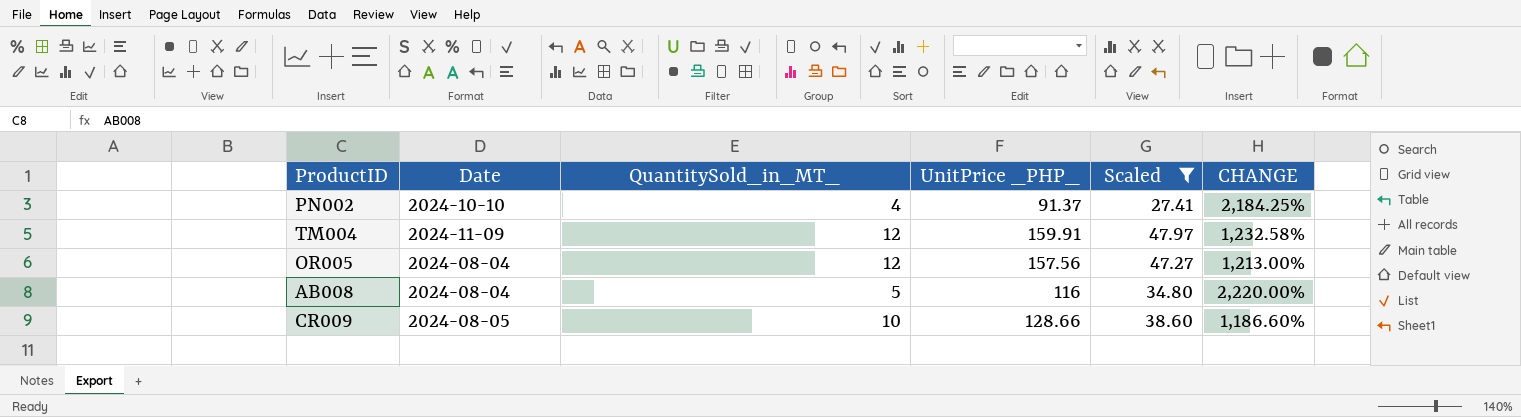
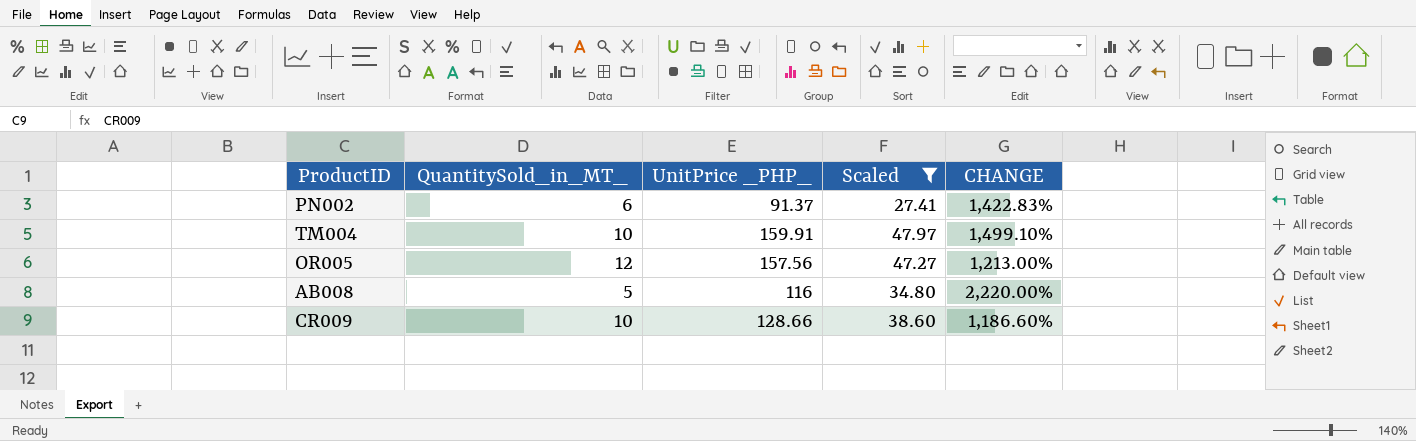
column Date | position: 2 -> none
PN002 | QuantitySold_in_MT_: 4 -> 6
PN002 | CHANGE: 2,184.25% -> 1,422.83%
TM004 | QuantitySold_in_MT_: 12 -> 10
TM004 | CHANGE: 1,232.58% -> 1,499.10%

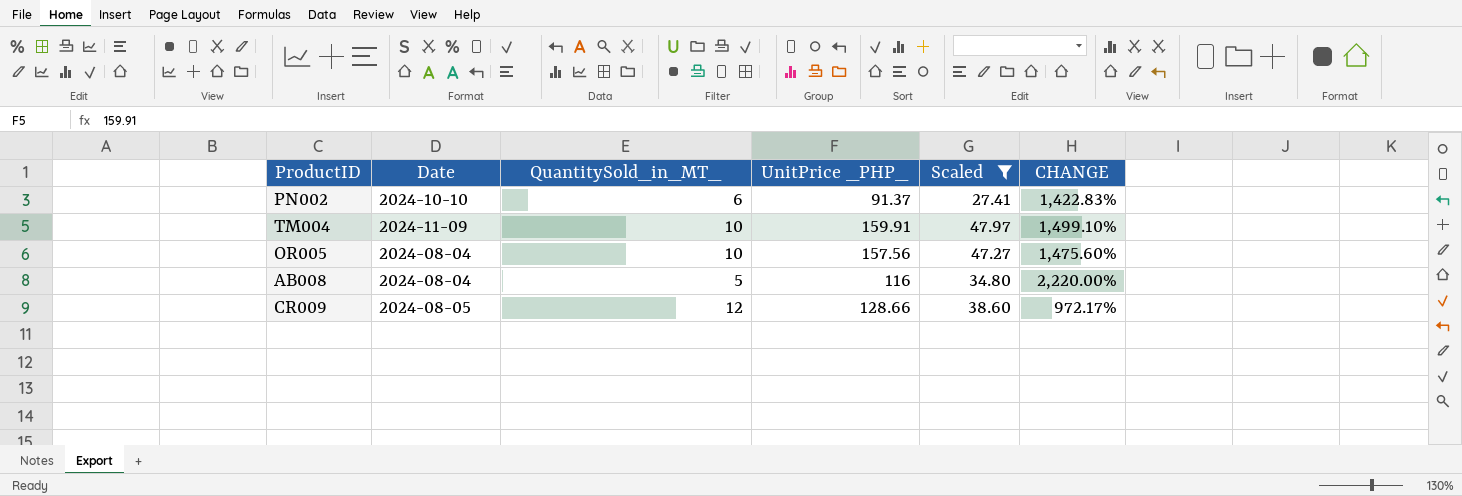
column Date | position: none -> 2
OR005 | QuantitySold_in_MT_: 12 -> 10
OR005 | CHANGE: 1,213.00% -> 1,475.60%
CR009 | QuantitySold_in_MT_: 10 -> 12
CR009 | CHANGE: 1,186.60% -> 972.17%

